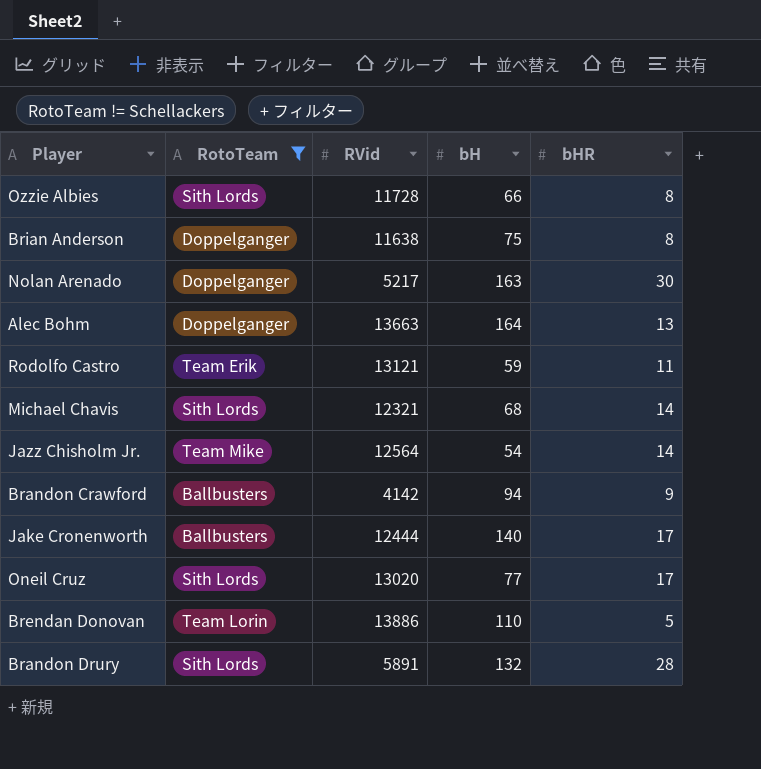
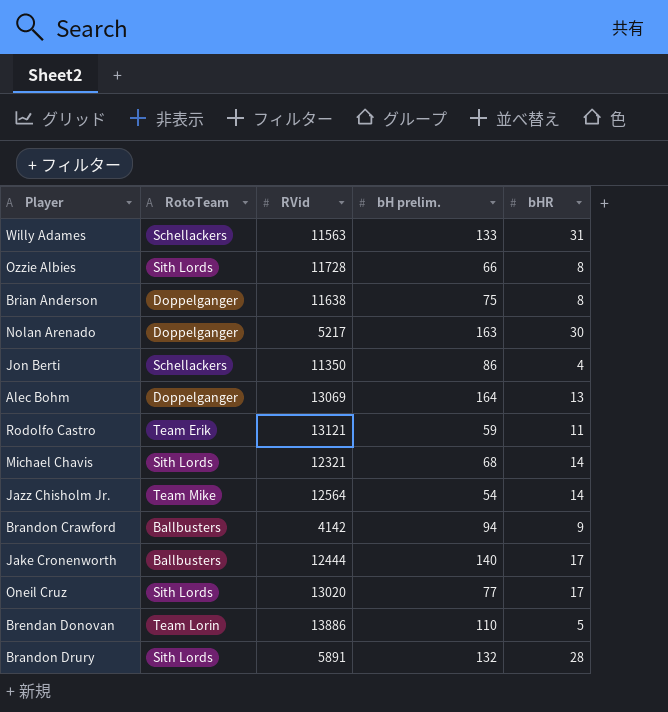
filter: RotoTeam != Schellackers -> none
column name: bH -> bH prelim.
Alec Bohm | RVid: 13663 -> 13069

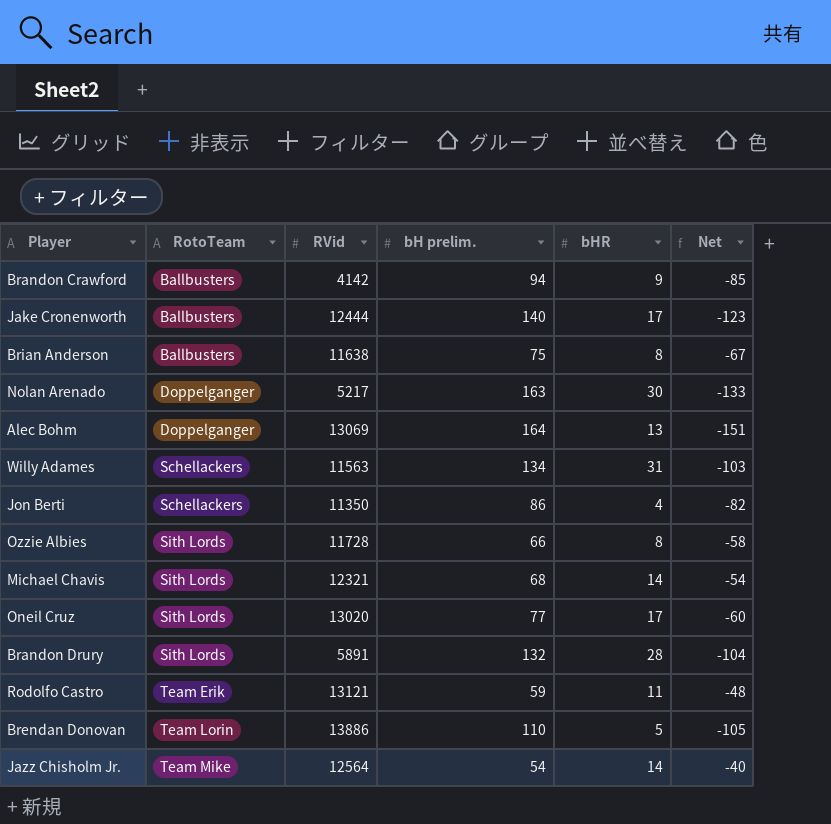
row order: none -> RotoTeam ascending
column Net | formula: none -> [bHR] - [bH prelim.]
Brian Anderson | RotoTeam: Doppelganger -> Ballbusters
Willy Adames | bH prelim.: 133 -> 134

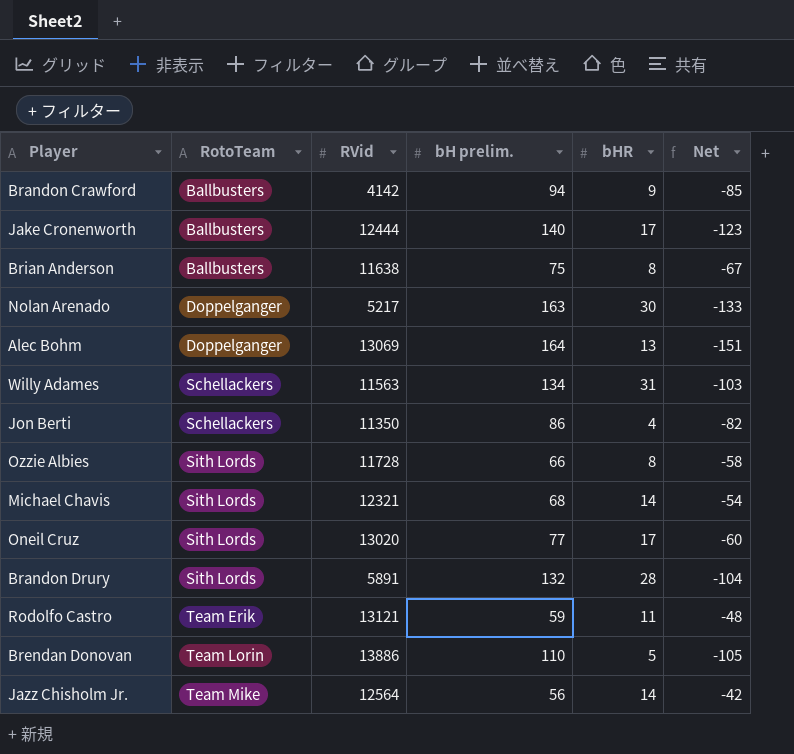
Jazz Chisholm Jr. | bH prelim.: 54 -> 56
Jazz Chisholm Jr. | Net: -40 -> -42

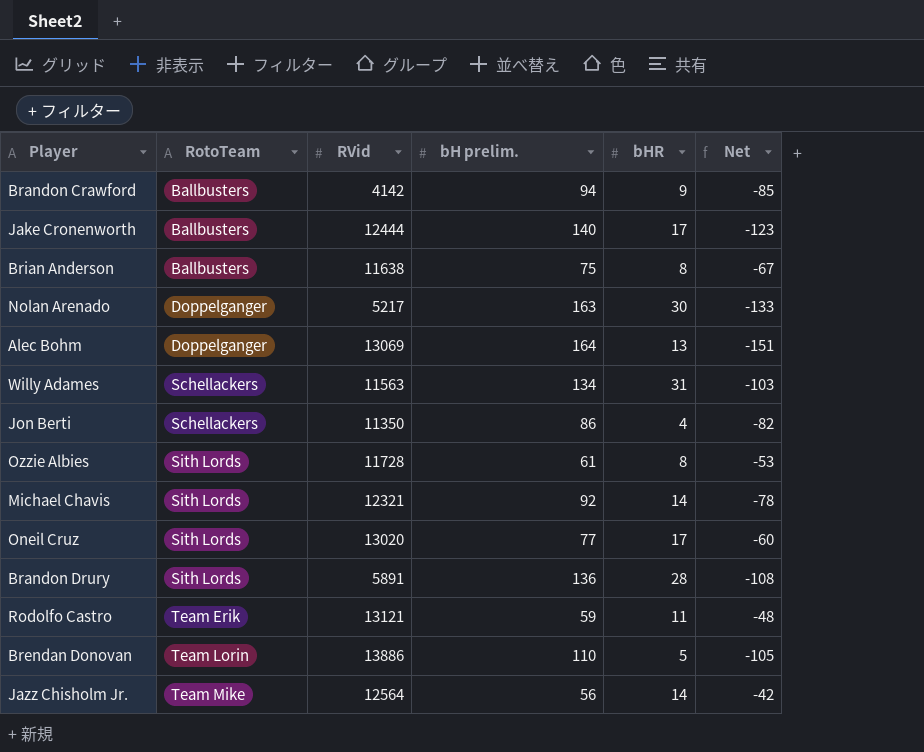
Ozzie Albies | bH prelim.: 66 -> 61
Ozzie Albies | Net: -58 -> -53
Michael Chavis | bH prelim.: 68 -> 92
Michael Chavis | Net: -54 -> -78
Brandon Drury | bH prelim.: 132 -> 136
Brandon Drury | Net: -104 -> -108

